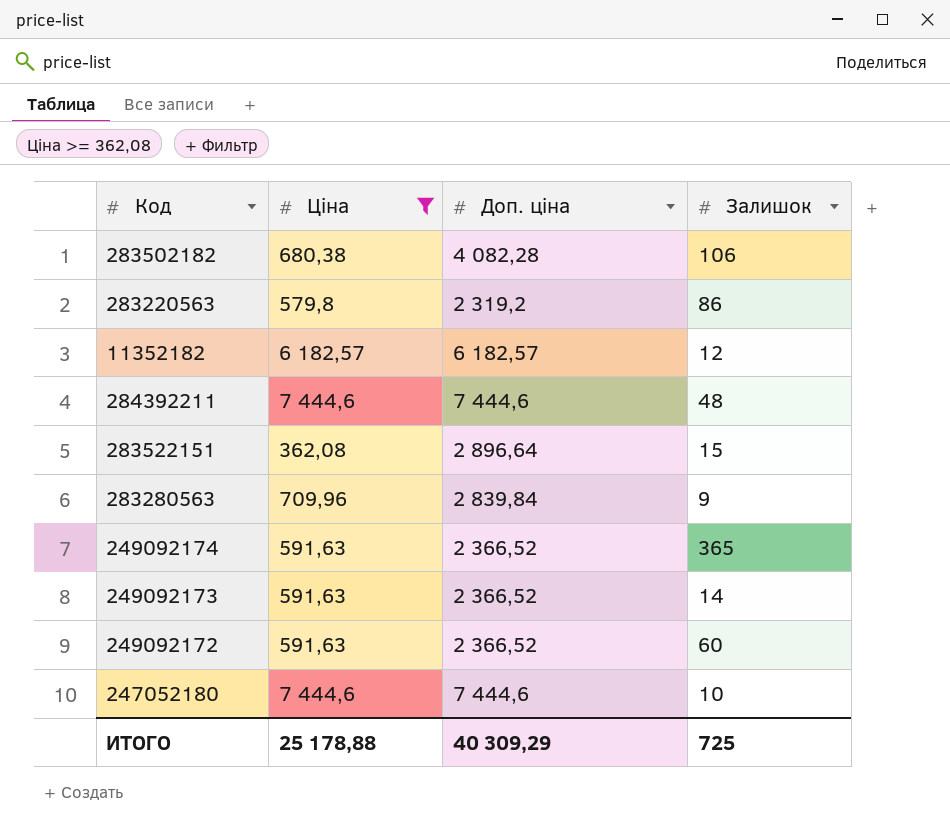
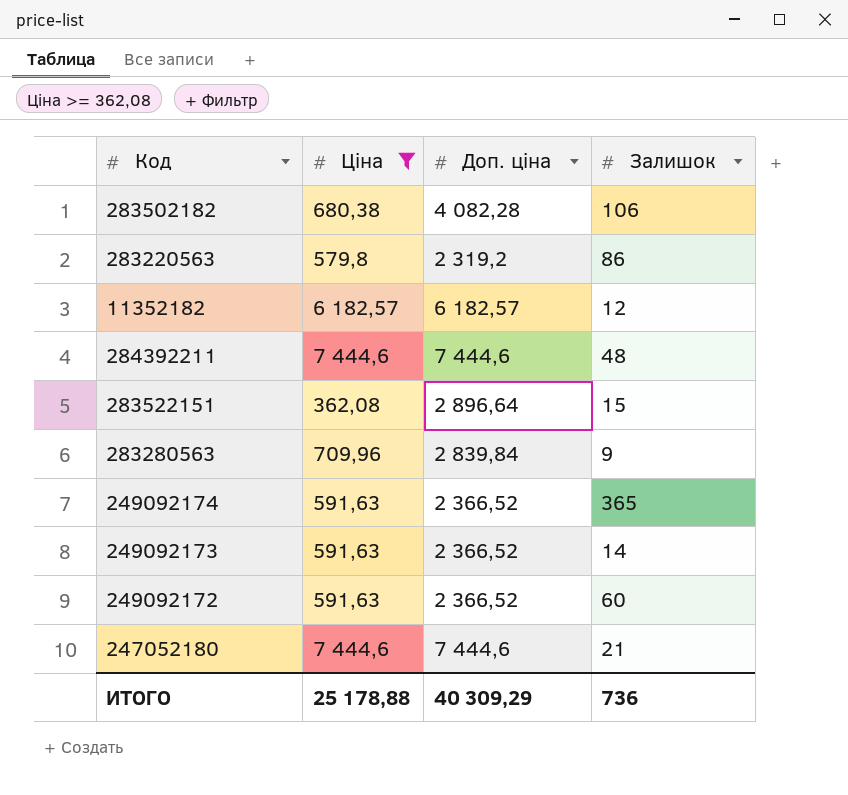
247052180 | Залишок: 10 -> 21
ИТОГО | Залишок: 725 -> 736

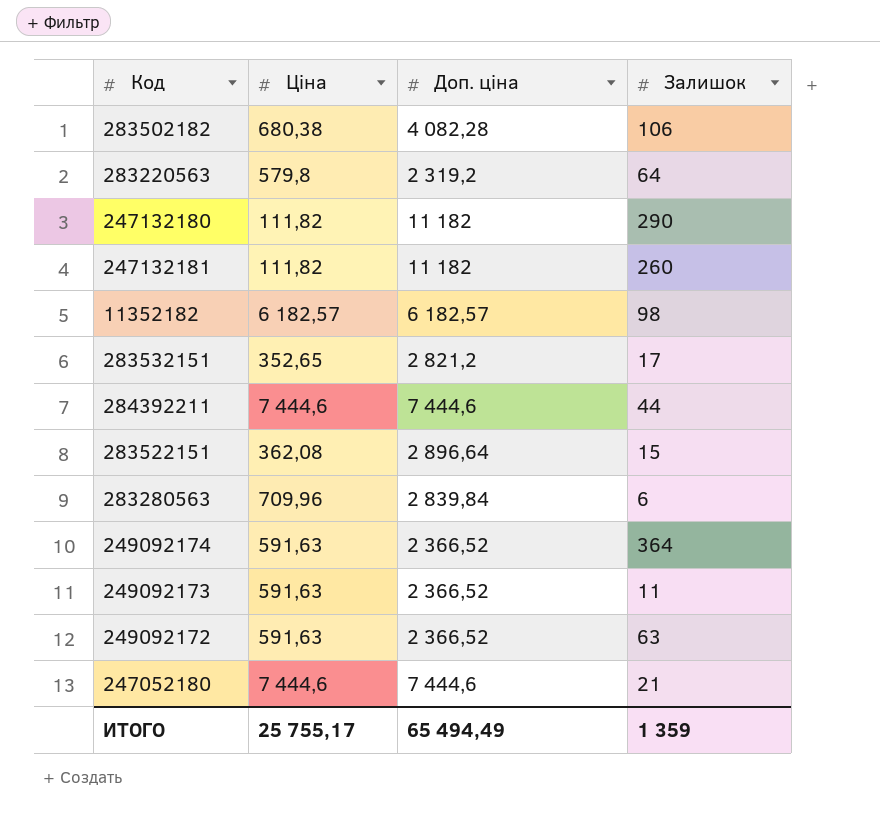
filter: Ціна >= 362,08 -> none
283220563 | Залишок: 86 -> 64
11352182 | Залишок: 12 -> 98
284392211 | Залишок: 48 -> 44
283280563 | Залишок: 9 -> 6
249092174 | Залишок: 365 -> 364
249092173 | Залишок: 14 -> 11
249092172 | Залишок: 60 -> 63
ИТОГО | Ціна: 25 178,88 -> 25 755,17
ИТОГО | Доп. ціна: 40 309,29 -> 65 494,49
ИТОГО | Залишок: 736 -> 1 359

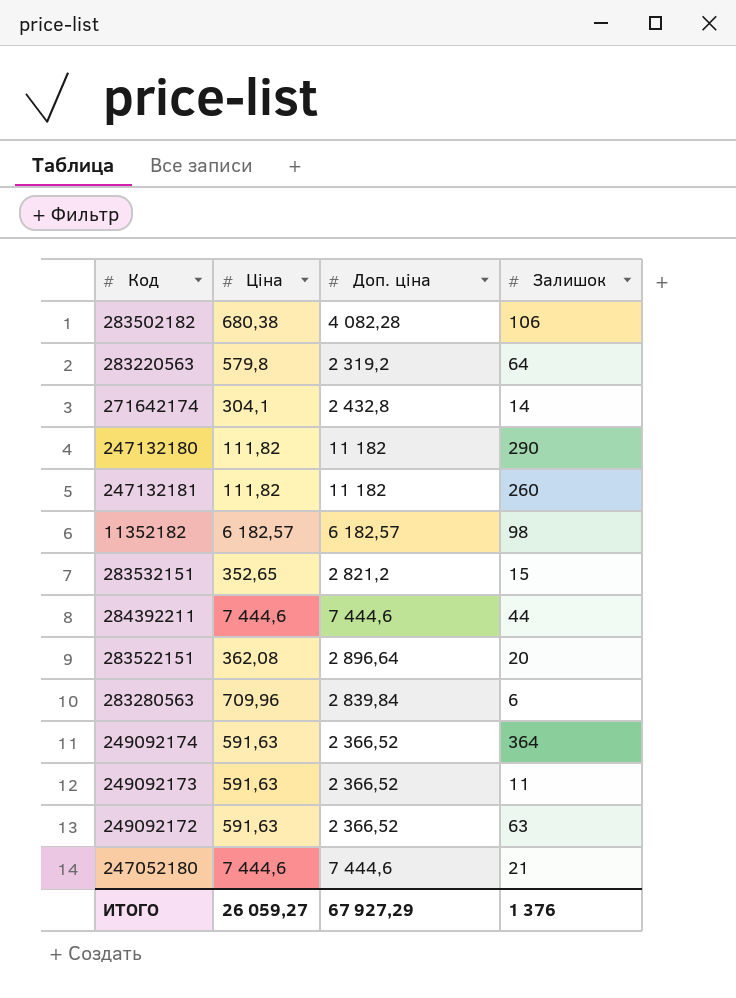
row 271642174: none -> 304,1 | 2 432,8 | 14
283532151 | Залишок: 17 -> 15
283522151 | Залишок: 15 -> 20
ИТОГО | Ціна: 25 755,17 -> 26 059,27
ИТОГО | Доп. ціна: 65 494,49 -> 67 927,29
ИТОГО | Залишок: 1 359 -> 1 376

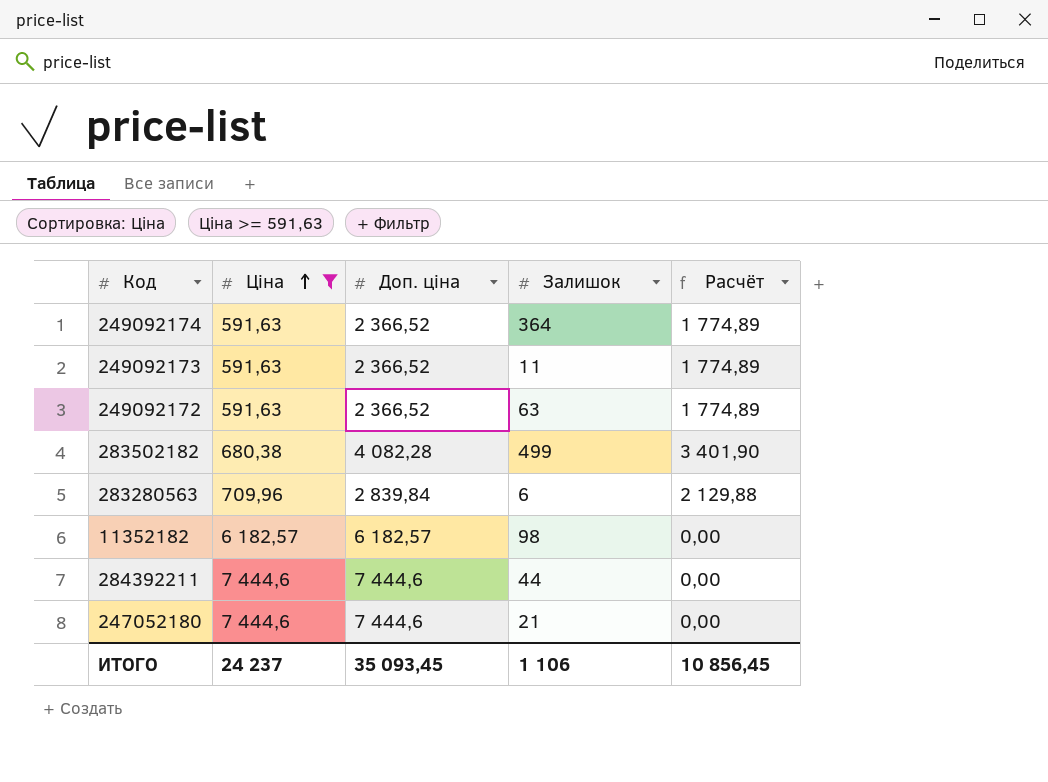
filter: none -> Ціна >= 591,63
row order: none -> Ціна ascending
column Расчёт | formula: none -> [Доп. ціна] - [Ціна]
283502182 | Залишок: 106 -> 499
ИТОГО | Ціна: 26 059,27 -> 24 237
ИТОГО | Доп. ціна: 67 927,29 -> 35 093,45
ИТОГО | Залишок: 1 376 -> 1 106

